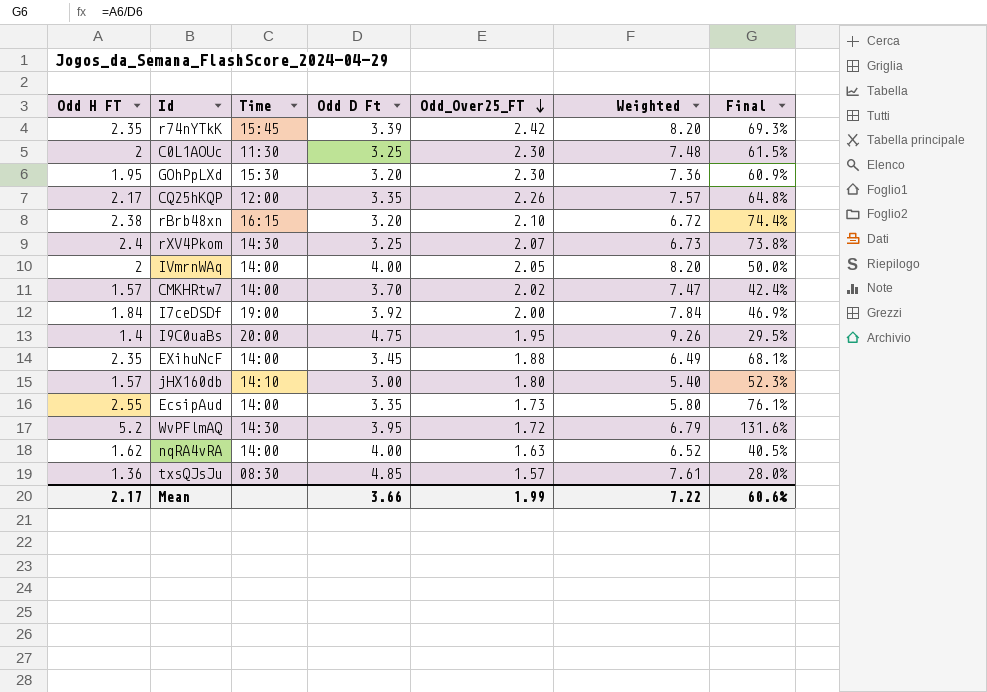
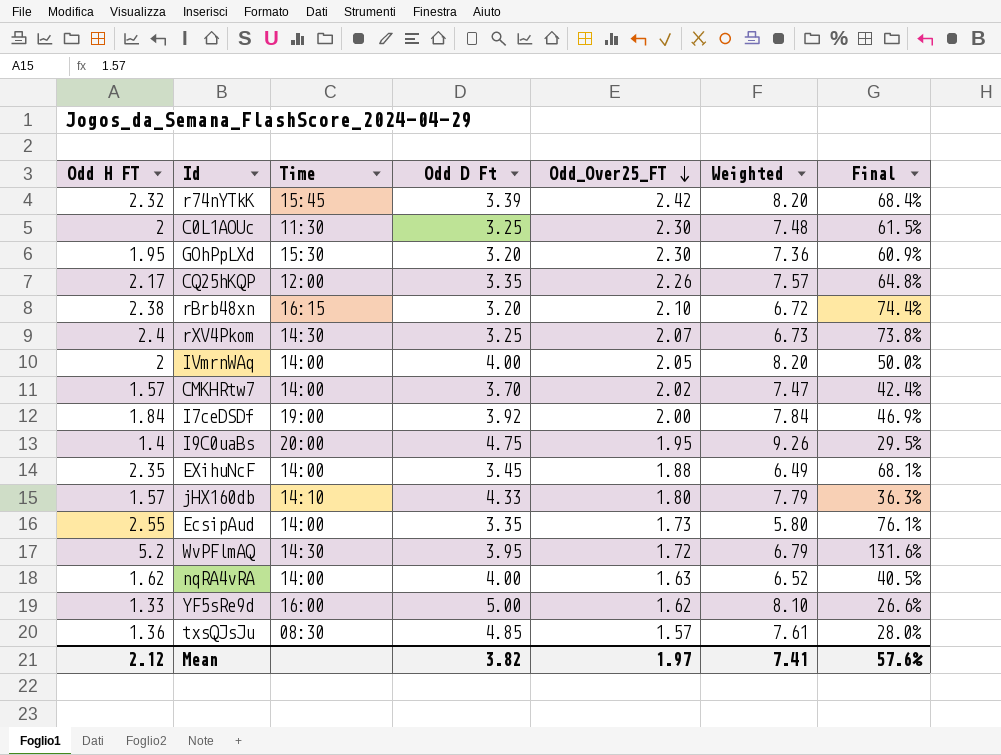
r74nYTkK | Odd H FT: 2.35 -> 2.32
r74nYTkK | Final: 69.3% -> 68.4%
jHX160db | Odd D Ft: 3.00 -> 4.33
jHX160db | Weighted: 5.40 -> 7.79
jHX160db | Final: 52.3% -> 36.3%
row YF5sRe9d: none -> 1.33 | 16:00 | 5.00 | 1.62 | 8.10 | 26.6%
Mean | Odd H FT: 2.17 -> 2.12
Mean | Odd D Ft: 3.66 -> 3.82
Mean | Odd_Over25_FT: 1.99 -> 1.97
Mean | Weighted: 7.22 -> 7.41
Mean | Final: 60.6% -> 57.6%

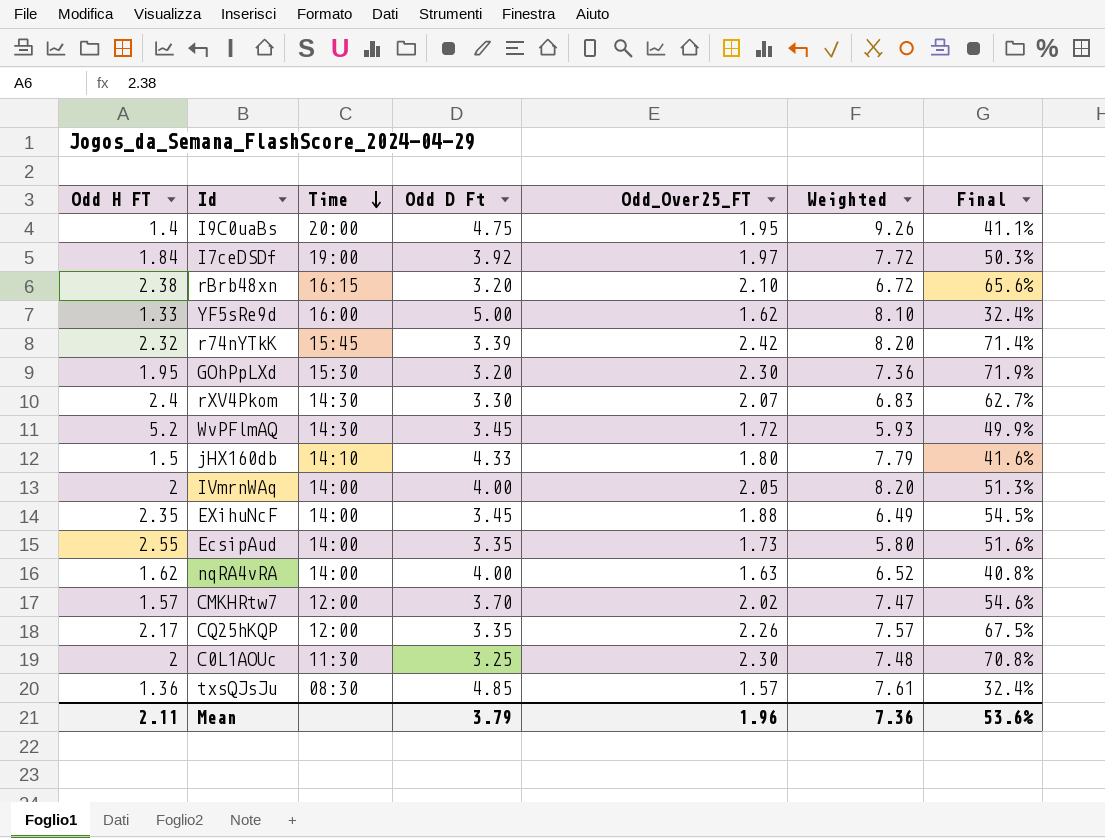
row order: Odd_Over25_FT descending -> Time descending
column Final | formula: [Odd H FT] / [Odd D Ft] -> [Odd_Over25_FT] / [Odd D Ft]
I7ceDSDf | Odd_Over25_FT: 2.00 -> 1.97
I7ceDSDf | Weighted: 7.84 -> 7.72
rXV4Pkom | Odd D Ft: 3.25 -> 3.30
rXV4Pkom | Weighted: 6.73 -> 6.83
WvPFlmAQ | Odd D Ft: 3.95 -> 3.45
WvPFlmAQ | Weighted: 6.79 -> 5.93
jHX160db | Odd H FT: 1.57 -> 1.5
CMKHRtw7 | Time: 14:00 -> 12:00
Mean | Odd H FT: 2.12 -> 2.11
Mean | Odd D Ft: 3.82 -> 3.79
Mean | Odd_Over25_FT: 1.97 -> 1.96
Mean | Weighted: 7.41 -> 7.36
Mean | Final: 57.6% -> 53.6%

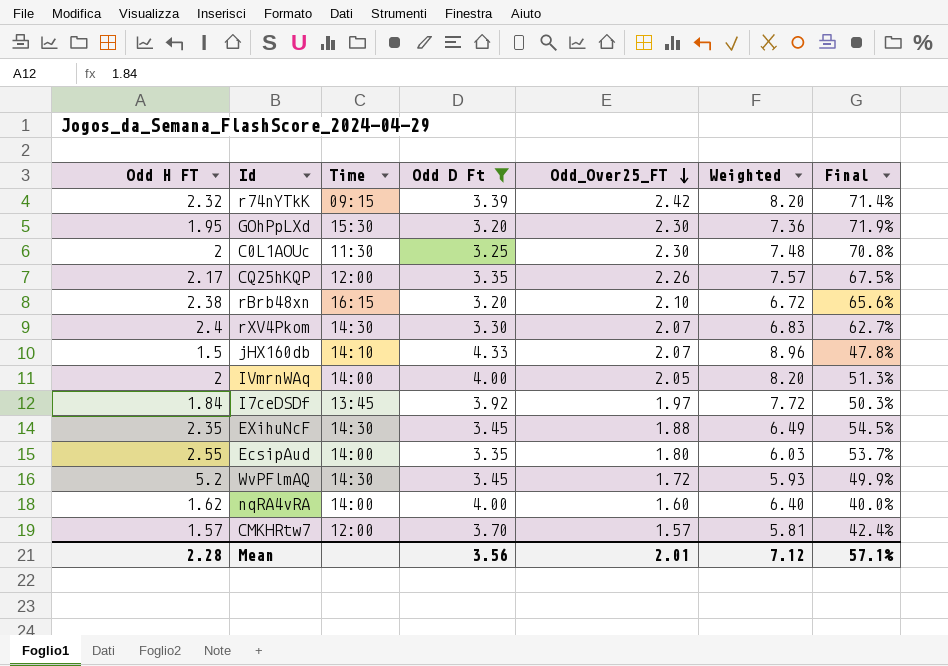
filter: none -> Odd D Ft <= 4.33
row order: Time descending -> Odd_Over25_FT descending
r74nYTkK | Time: 15:45 -> 09:15
jHX160db | Odd_Over25_FT: 1.80 -> 2.07
jHX160db | Weighted: 7.79 -> 8.96
jHX160db | Final: 41.6% -> 47.8%
I7ceDSDf | Time: 19:00 -> 13:45
EXihuNcF | Time: 14:00 -> 14:30
EcsipAud | Odd_Over25_FT: 1.73 -> 1.80
EcsipAud | Weighted: 5.80 -> 6.03
EcsipAud | Final: 51.6% -> 53.7%
nqRA4vRA | Odd_Over25_FT: 1.63 -> 1.60
nqRA4vRA | Weighted: 6.52 -> 6.40
nqRA4vRA | Final: 40.8% -> 40.0%
CMKHRtw7 | Odd_Over25_FT: 2.02 -> 1.57
CMKHRtw7 | Weighted: 7.47 -> 5.81
CMKHRtw7 | Final: 54.6% -> 42.4%
Mean | Odd H FT: 2.11 -> 2.28
Mean | Odd D Ft: 3.79 -> 3.56
Mean | Odd_Over25_FT: 1.96 -> 2.01
Mean | Weighted: 7.36 -> 7.12
Mean | Final: 53.6% -> 57.1%

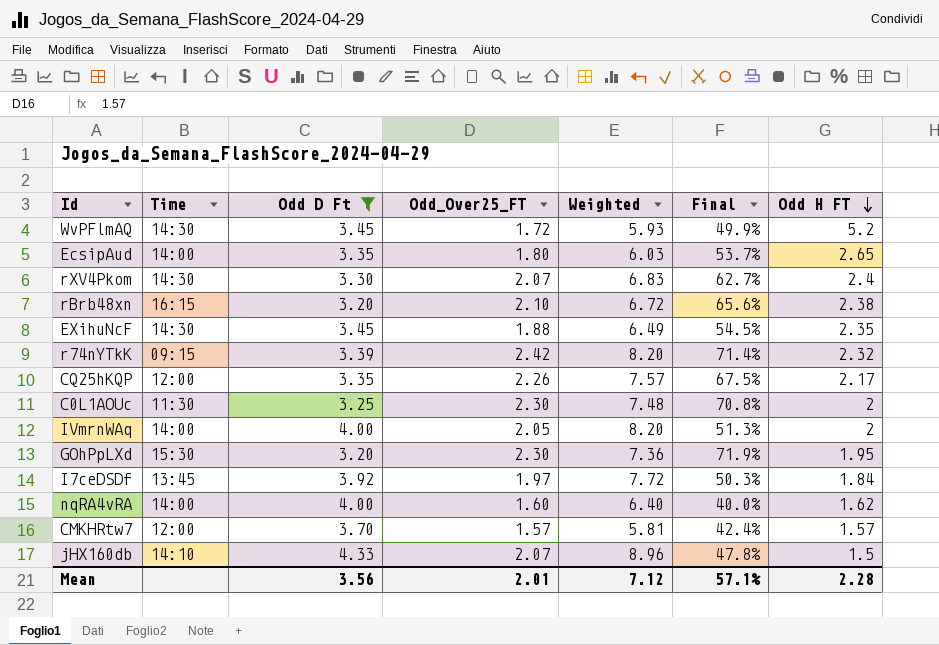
row order: Odd_Over25_FT descending -> Odd H FT descending
column Odd H FT | position: 1 -> 7
EcsipAud | Odd H FT: 2.55 -> 2.65

